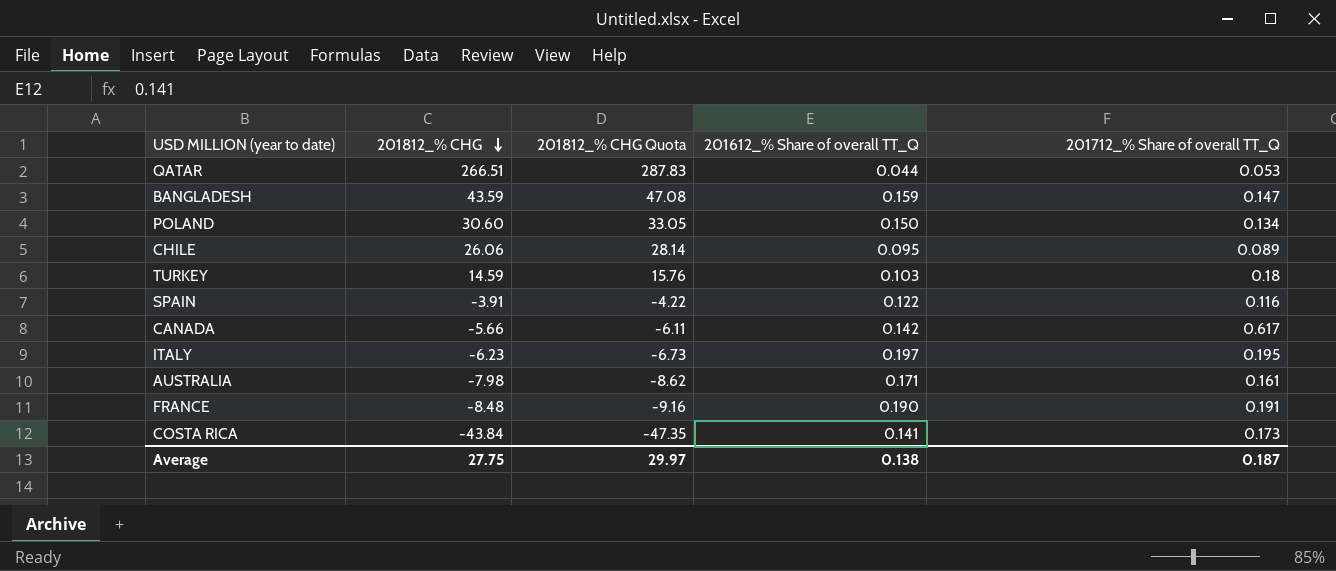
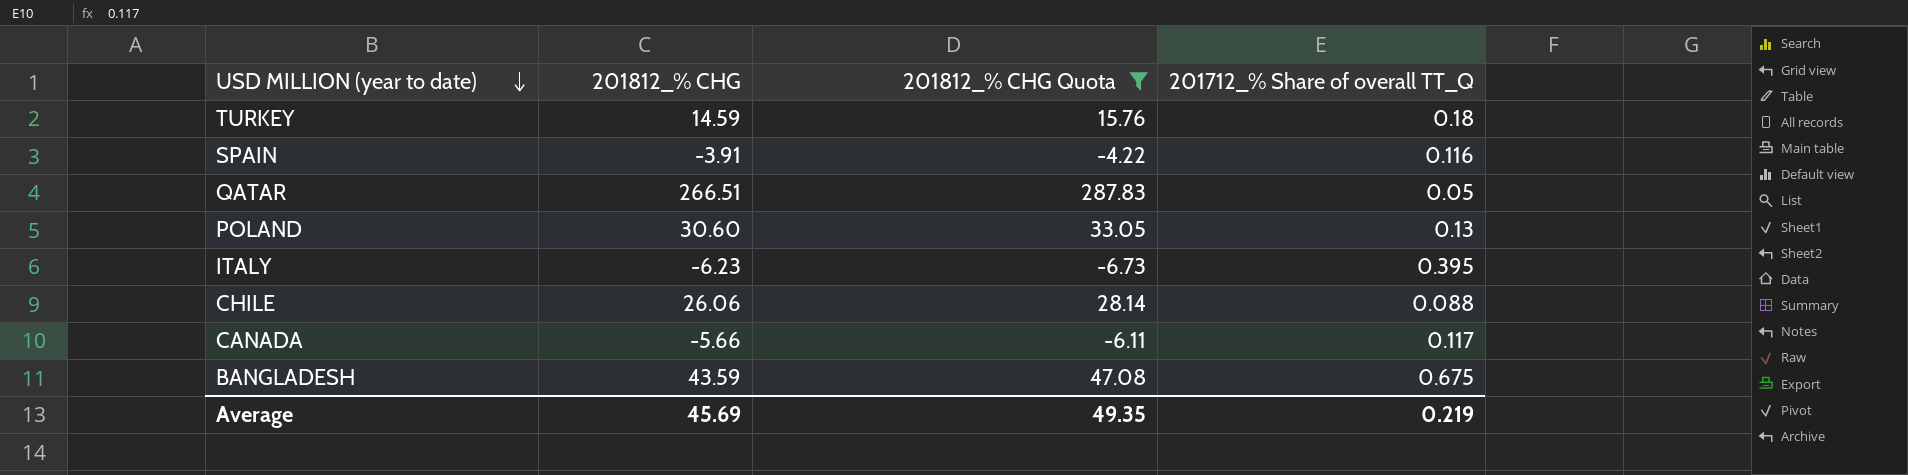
filter: none -> 201812_% CHG Quota >= -6.73
row order: 201812_% CHG descending -> USD MILLION (year to date) descending
column 201612_% Share of overall TT_Q | position: 4 -> none
QATAR | 201712_% Share of overall TT_Q: 0.053 -> 0.05
POLAND | 201712_% Share of overall TT_Q: 0.134 -> 0.13
ITALY | 201712_% Share of overall TT_Q: 0.195 -> 0.395
CHILE | 201712_% Share of overall TT_Q: 0.089 -> 0.088
CANADA | 201712_% Share of overall TT_Q: 0.617 -> 0.117
BANGLADESH | 201712_% Share of overall TT_Q: 0.147 -> 0.675
Average | 201812_% CHG: 27.75 -> 45.69
Average | 201812_% CHG Quota: 29.97 -> 49.35
Average | 201712_% Share of overall TT_Q: 0.187 -> 0.219

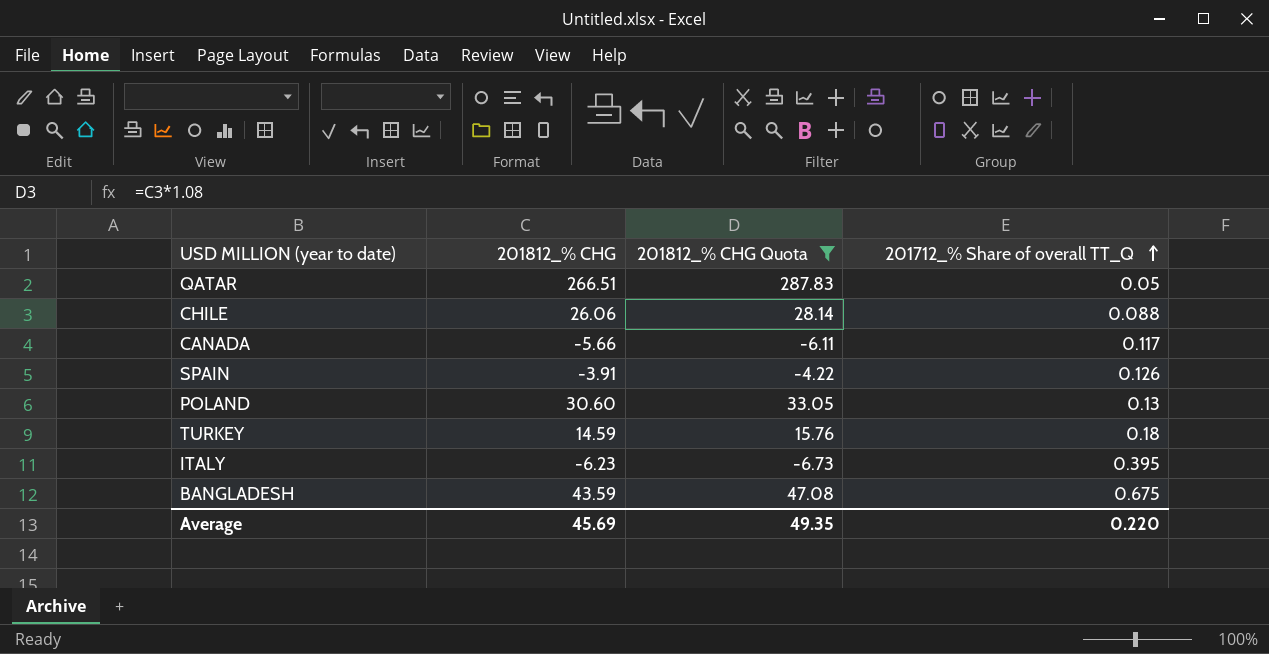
row order: USD MILLION (year to date) descending -> 201712_% Share of overall TT_Q ascending
SPAIN | 201712_% Share of overall TT_Q: 0.116 -> 0.126
Average | 201712_% Share of overall TT_Q: 0.219 -> 0.220

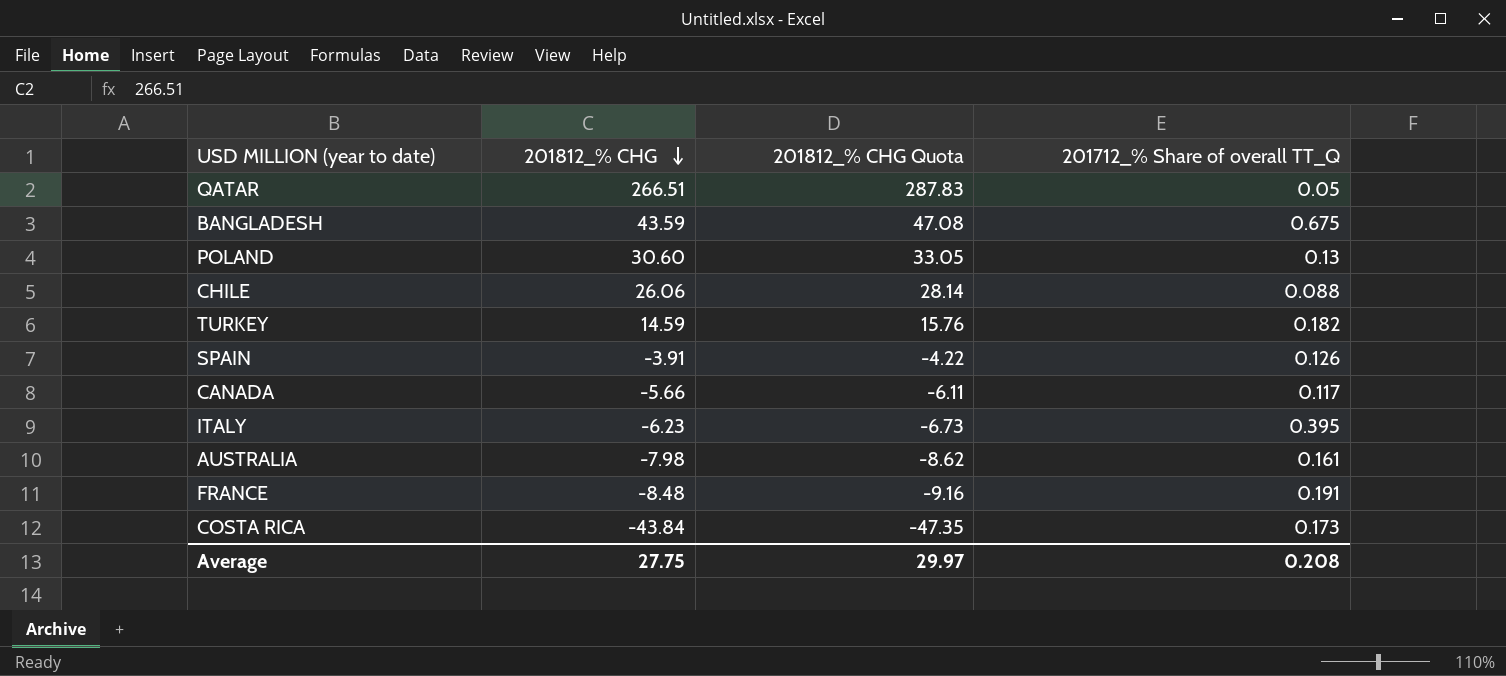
filter: 201812_% CHG Quota >= -6.73 -> none
row order: 201712_% Share of overall TT_Q ascending -> 201812_% CHG descending
TURKEY | 201712_% Share of overall TT_Q: 0.18 -> 0.182
Average | 201812_% CHG: 45.69 -> 27.75
Average | 201812_% CHG Quota: 49.35 -> 29.97
Average | 201712_% Share of overall TT_Q: 0.220 -> 0.208

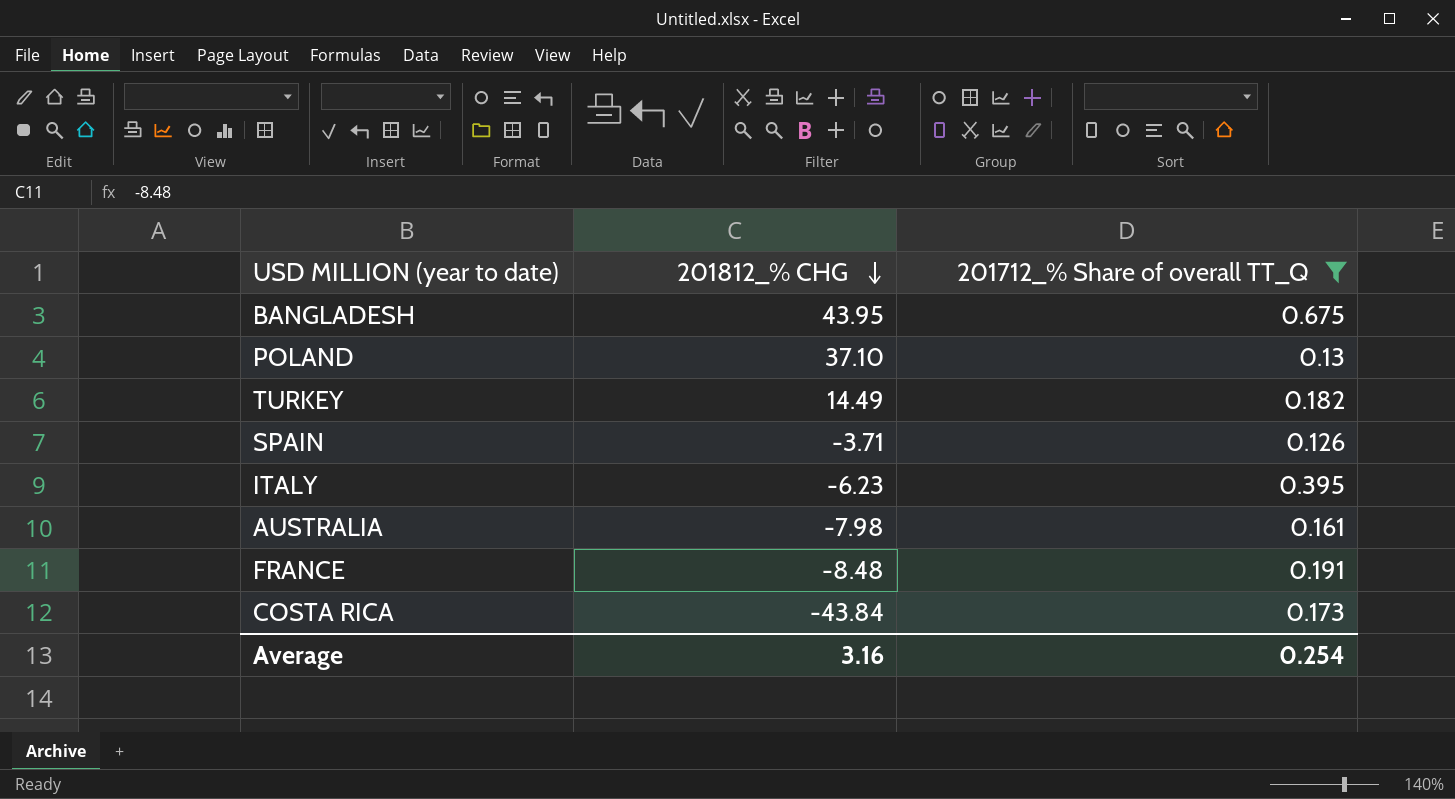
filter: none -> 201712_% Share of overall TT_Q >= 0.126
column 201812_% CHG Quota | formula: [201812_% CHG] * 1.08 -> none
BANGLADESH | 201812_% CHG: 43.59 -> 43.95
POLAND | 201812_% CHG: 30.60 -> 37.10
TURKEY | 201812_% CHG: 14.59 -> 14.49
SPAIN | 201812_% CHG: -3.91 -> -3.71
Average | 201812_% CHG: 27.75 -> 3.16
Average | 201712_% Share of overall TT_Q: 0.208 -> 0.254

